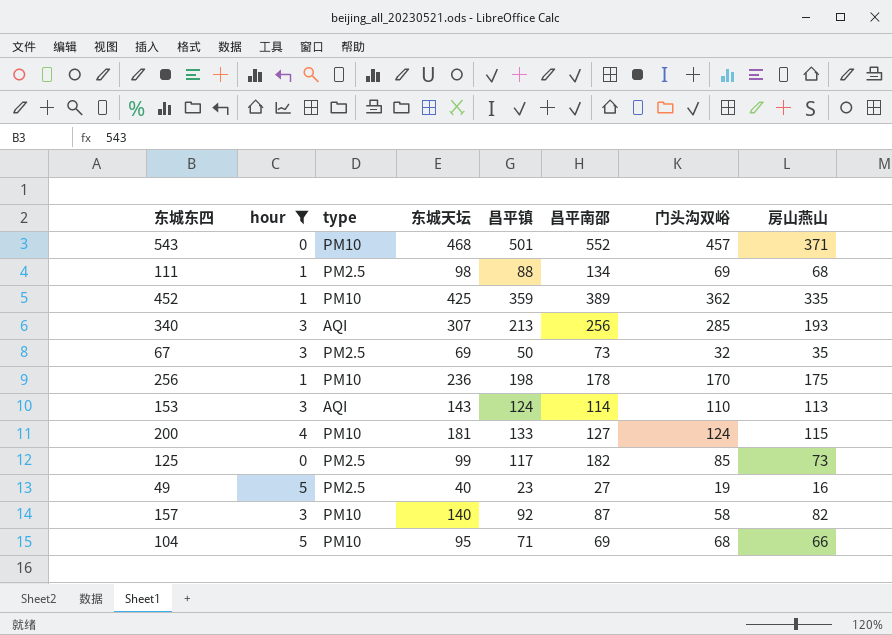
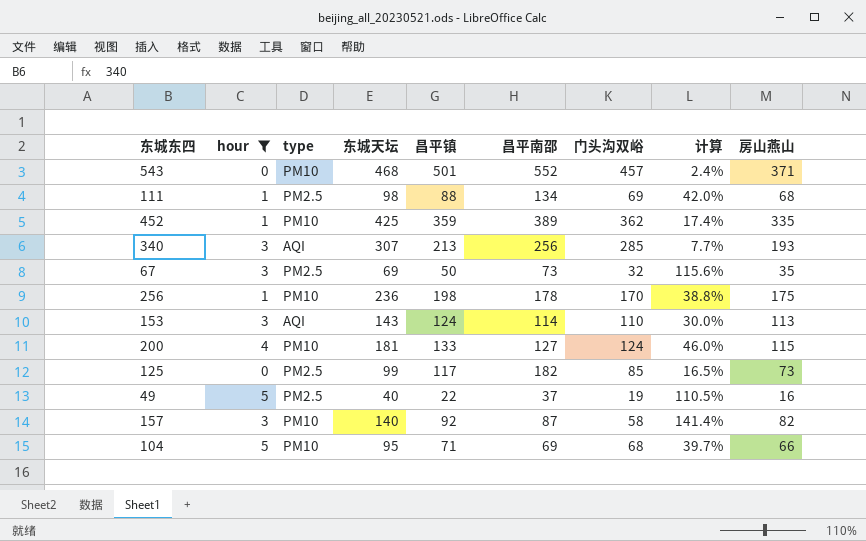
column 计算 | formula: none -> ([东城天坛] - [门头沟双峪]) / [门头沟双峪]
49 | 昌平镇: 23 -> 22
49 | 昌平南邵: 27 -> 37

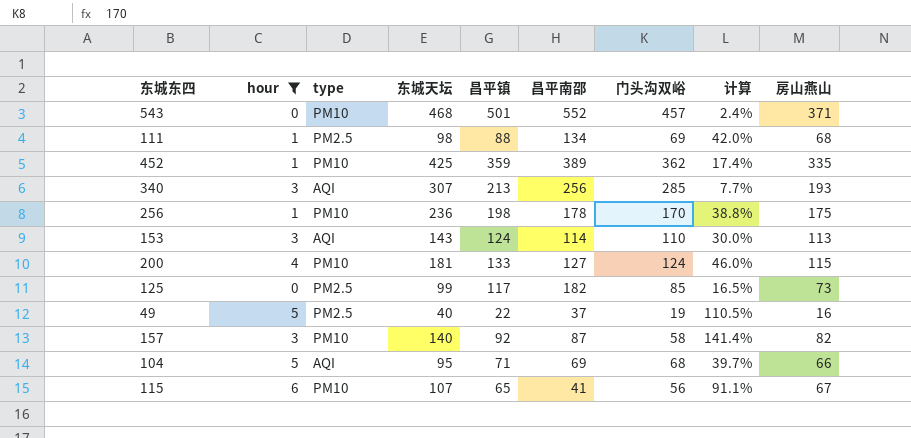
row 67: 3 | PM2.5 | 69 | 50 | 73 | 32 | 115.6% | 35 -> none
104 | type: PM10 -> AQI
row 115: none -> 6 | PM10 | 107 | 65 | 41 | 56 | 91.1% | 67

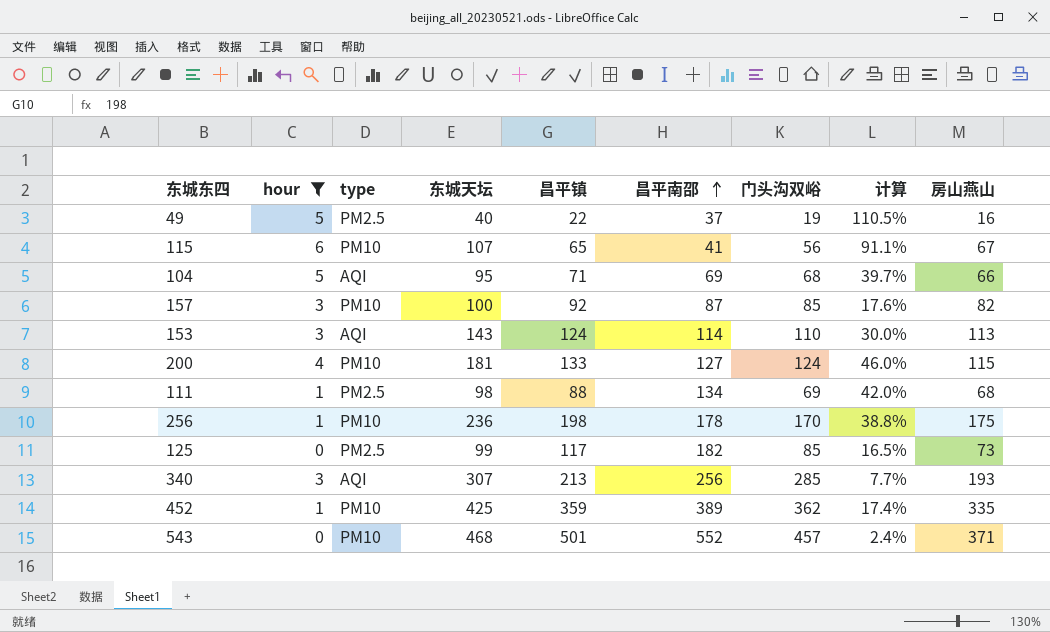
row order: none -> 昌平南邵 ascending
157 | 东城天坛: 140 -> 100
157 | 门头沟双峪: 58 -> 85
157 | 计算: 141.4% -> 17.6%

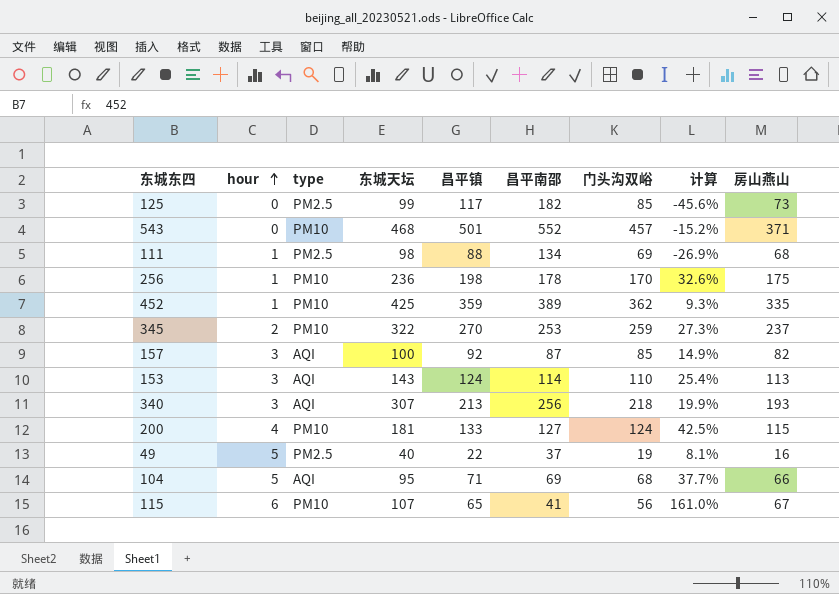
filter: hour != 2 -> none
row order: 昌平南邵 ascending -> hour ascending
column 计算 | formula: ([东城天坛] - [门头沟双峪]) / [门头沟双峪] -> ([东城天坛] - [昌平南邵]) / [昌平南邵]
157 | type: PM10 -> AQI
340 | 门头沟双峪: 285 -> 218

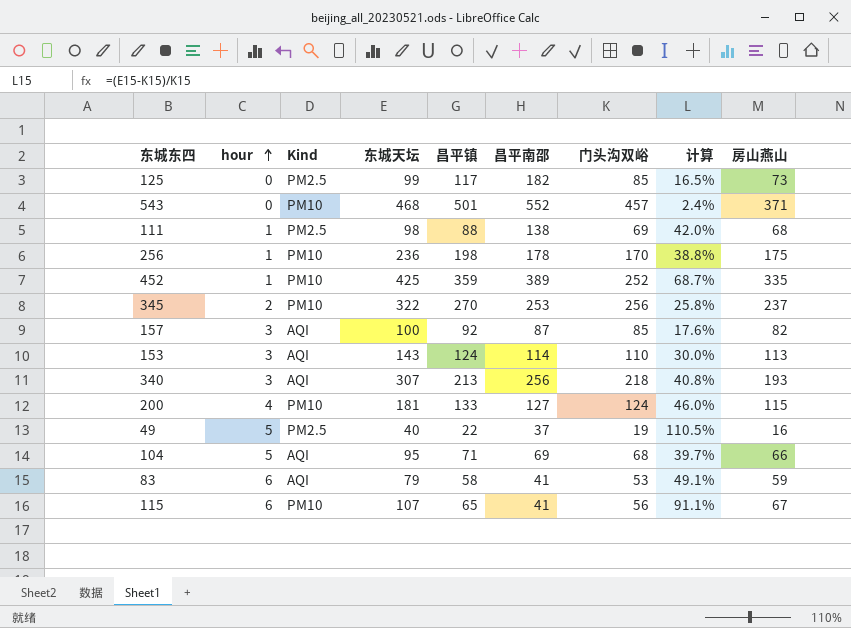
column name: type -> Kind
column 计算 | formula: ([东城天坛] - [昌平南邵]) / [昌平南邵] -> ([东城天坛] - [门头沟双峪]) / [门头沟双峪]
111 | 昌平南邵: 134 -> 138
452 | 门头沟双峪: 362 -> 252
345 | 门头沟双峪: 259 -> 256
row 83: none -> 6 | AQI | 79 | 58 | 41 | 53 | 49.1% | 59

